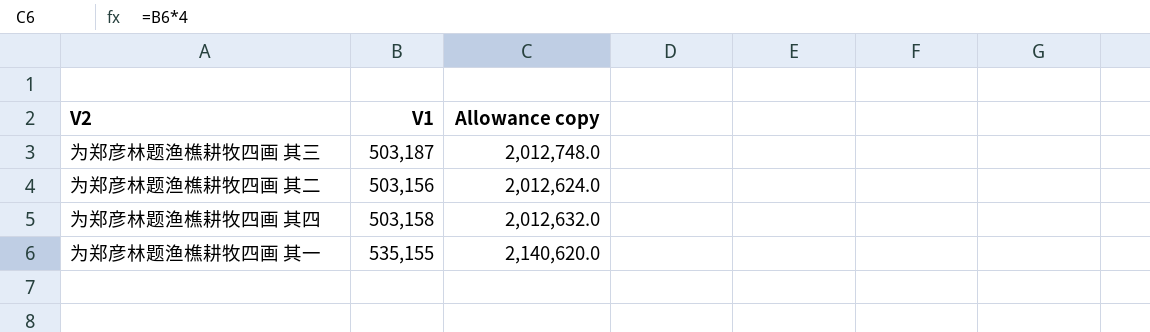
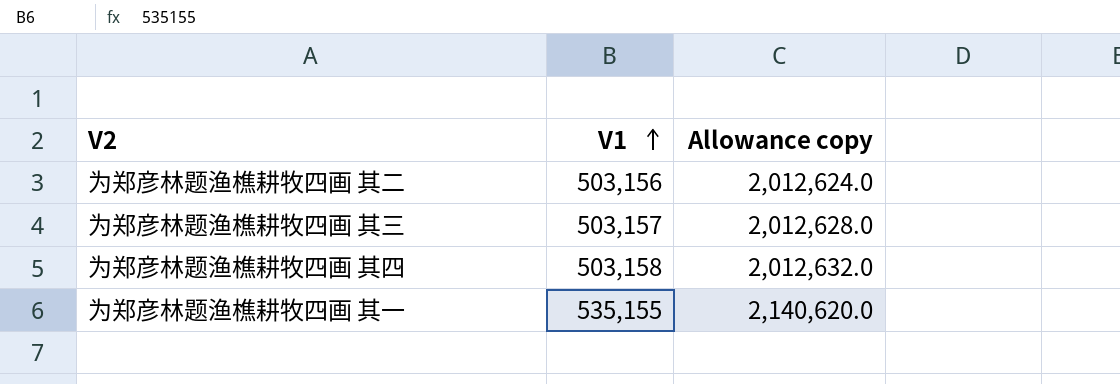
row order: none -> V1 ascending
为郑彦林题渔樵耕牧四画 其三 | V1: 503,187 -> 503,157
为郑彦林题渔樵耕牧四画 其三 | Allowance copy: 2,012,748.0 -> 2,012,628.0

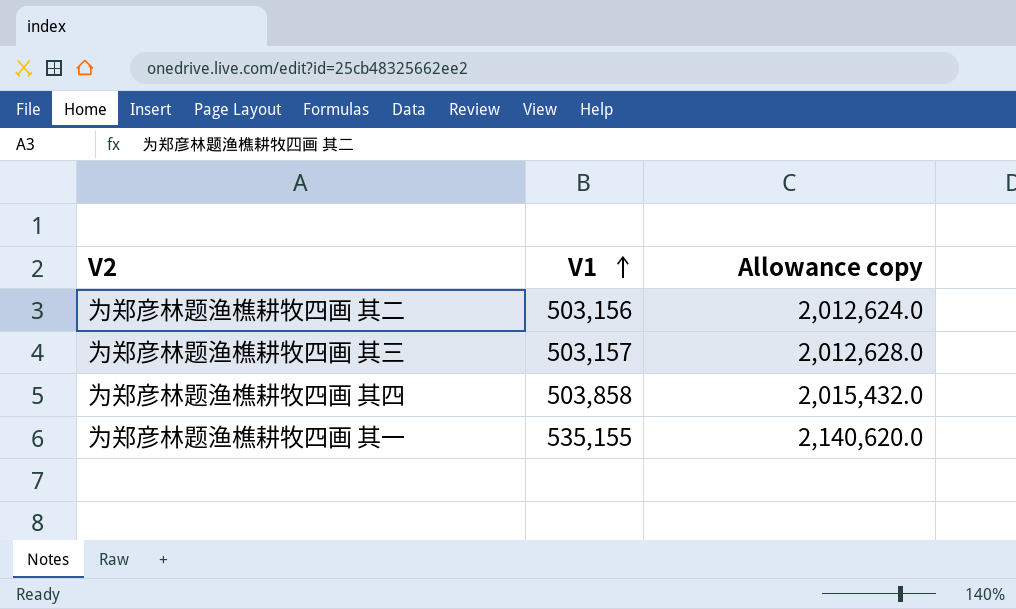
为郑彦林题渔樵耕牧四画 其四 | V1: 503,158 -> 503,858
为郑彦林题渔樵耕牧四画 其四 | Allowance copy: 2,012,632.0 -> 2,015,432.0

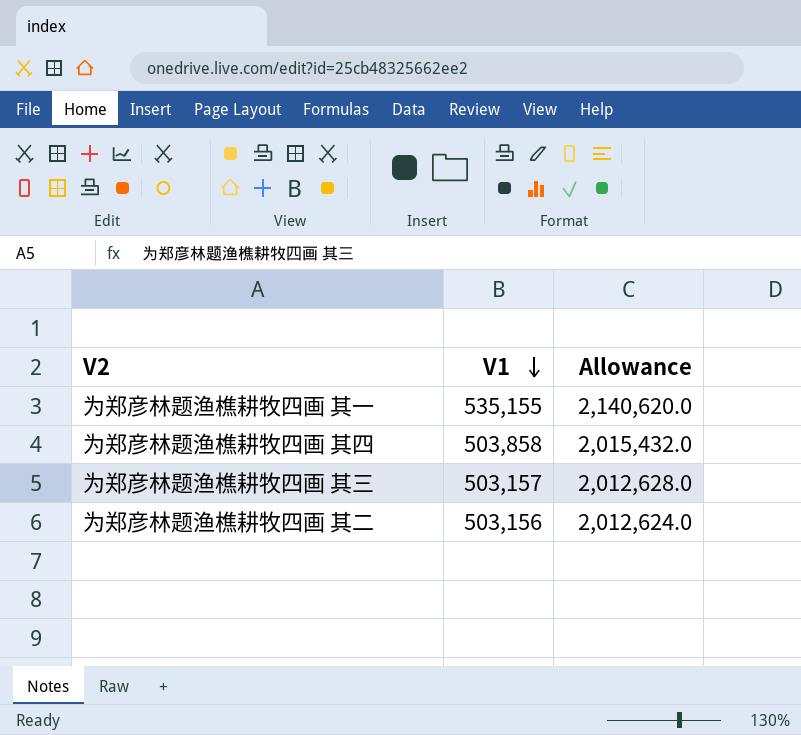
row order: V1 ascending -> V1 descending
column name: Allowance copy -> Allowance

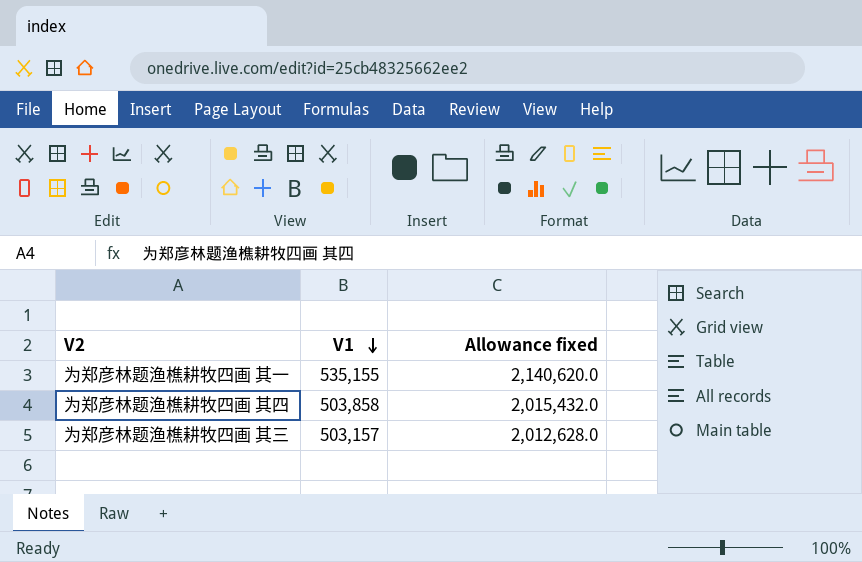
column name: Allowance -> Allowance fixed
row 为郑彦林题渔樵耕牧四画 其二: 503,156 | 2,012,624.0 -> none

